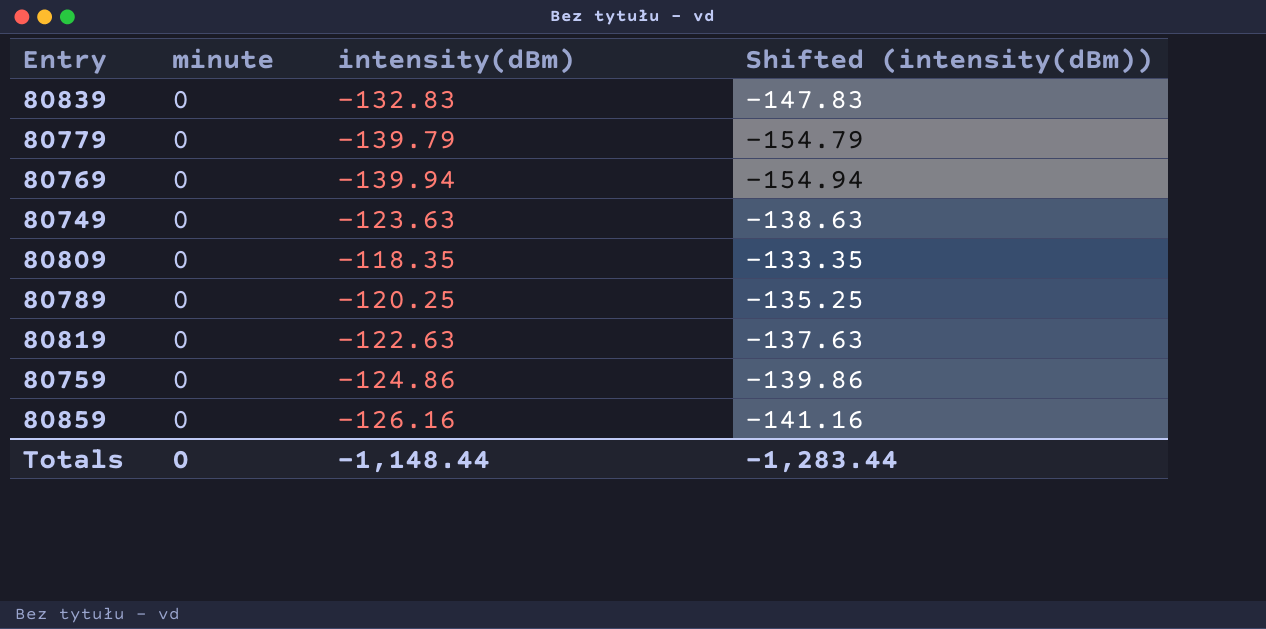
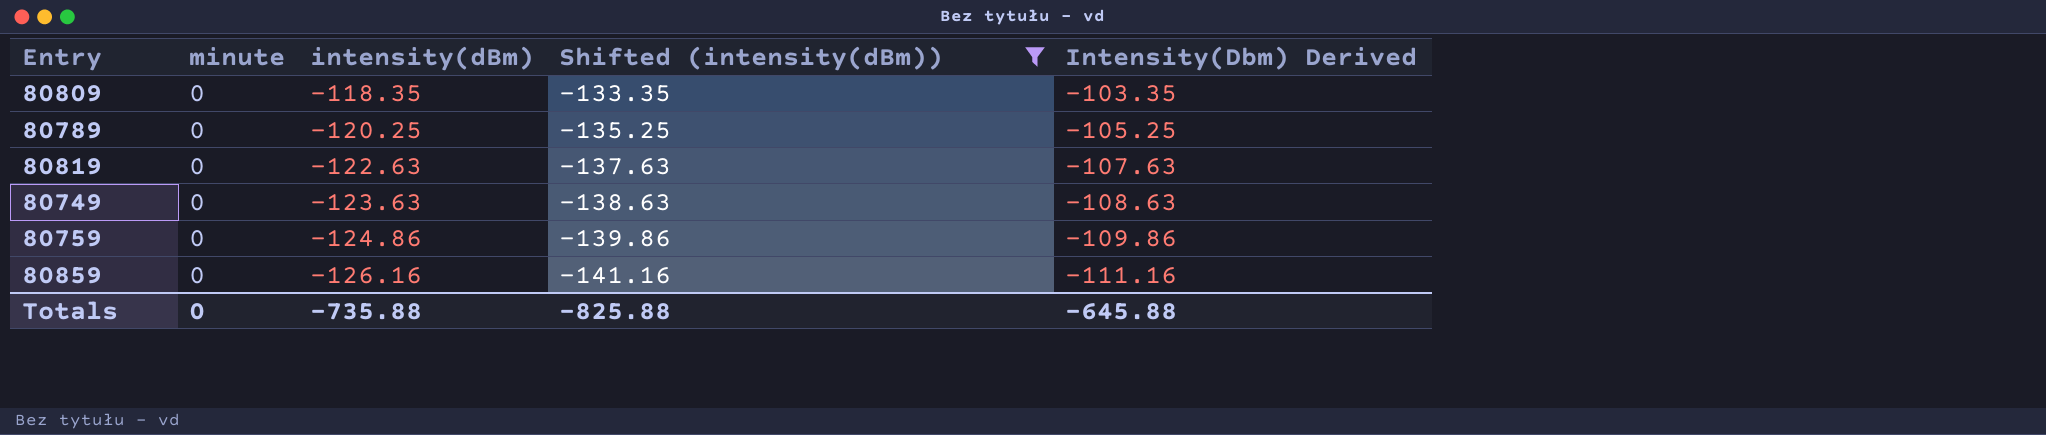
filter: none -> Shifted (intensity(dBm)) >= -141.16
row order: none -> intensity(dBm) descending
column Intensity(Dbm) Derived | formula: none -> [intensity(dBm)] + 15
Totals | intensity(dBm): -1,148.44 -> -735.88
Totals | Shifted (intensity(dBm)): -1,283.44 -> -825.88

